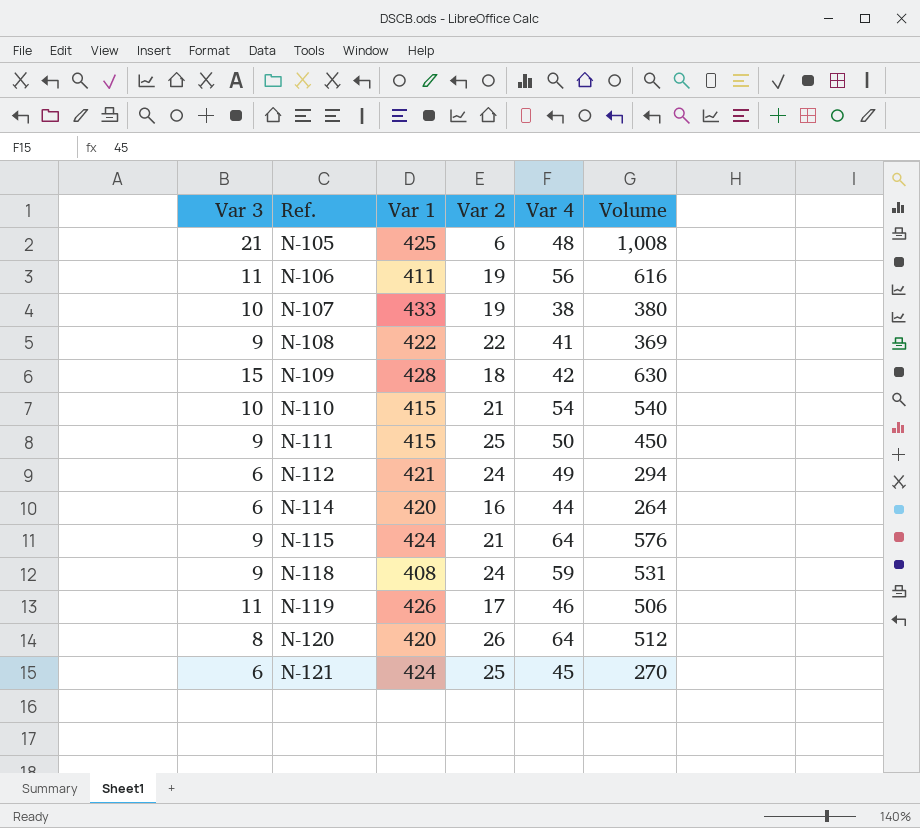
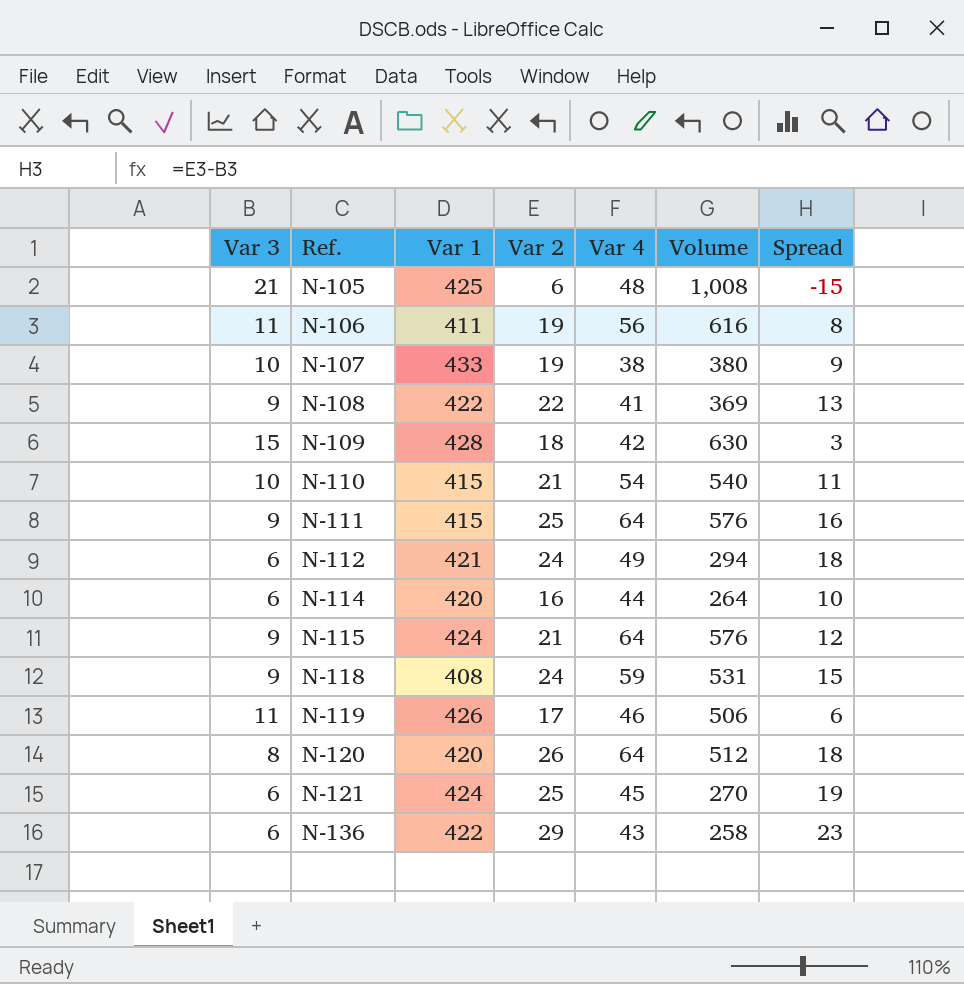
column Spread | formula: none -> [Var 2] - [Var 3]
N-111 | Var 4: 50 -> 64
N-111 | Volume: 450 -> 576
row N-136: none -> 6 | 422 | 29 | 43 | 258 | 23

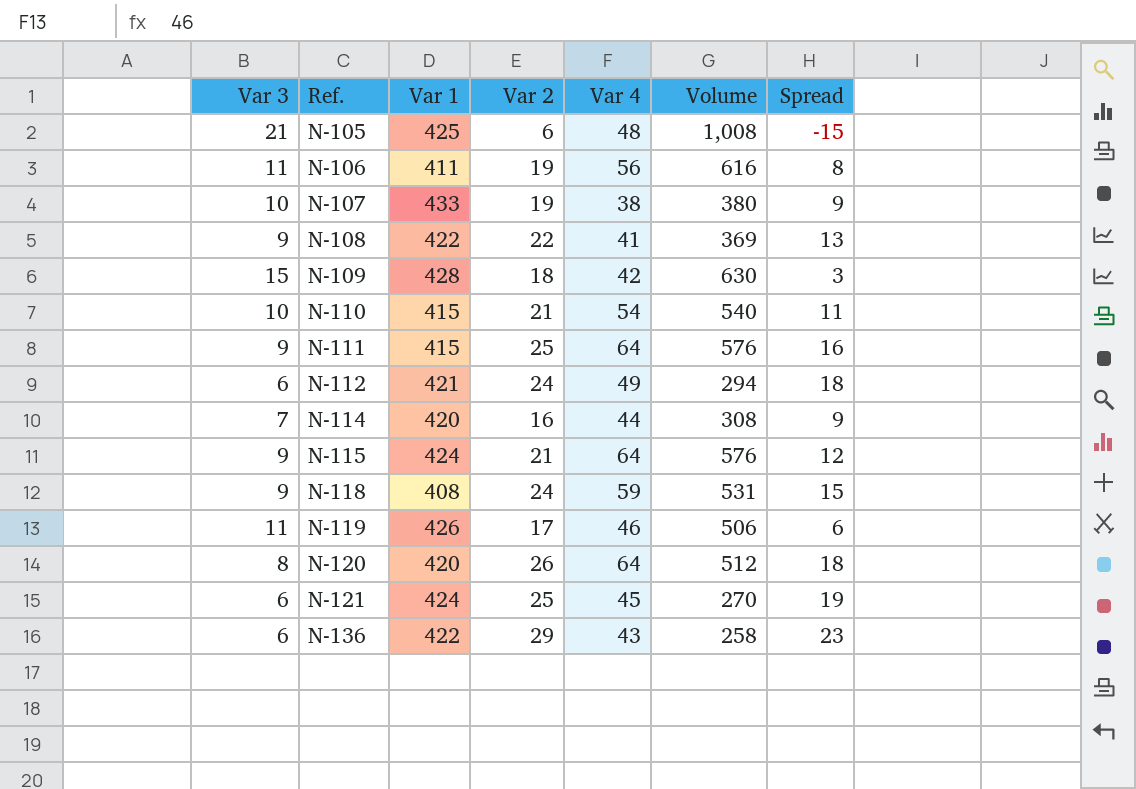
N-114 | Var 3: 6 -> 7
N-114 | Volume: 264 -> 308
N-114 | Spread: 10 -> 9

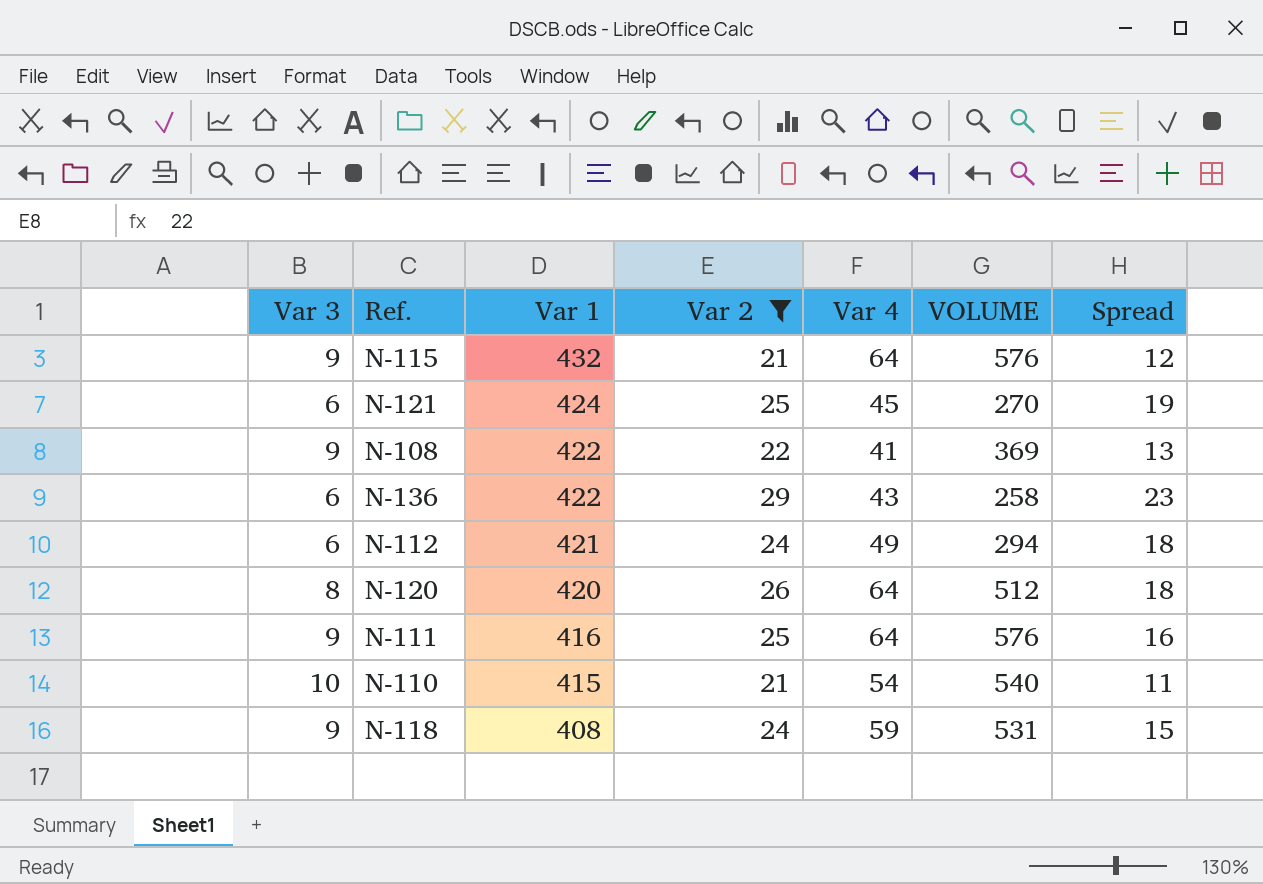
filter: none -> Var 2 >= 21
row order: Ref. ascending -> Var 1 descending
column name: Volume -> VOLUME
N-115 | Var 1: 424 -> 432
N-111 | Var 1: 415 -> 416

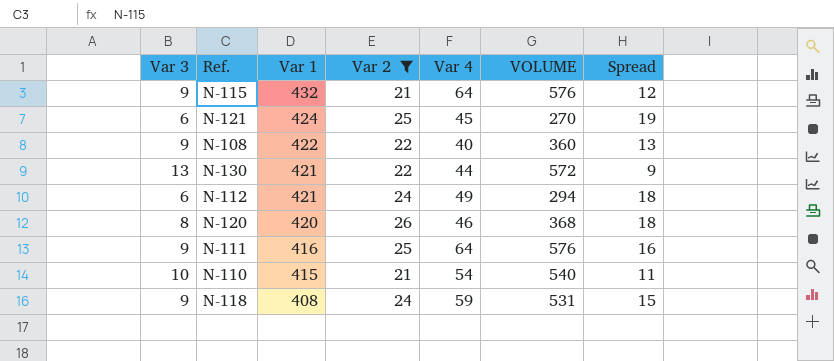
row N-136: 6 | 422 | 29 | 43 | 258 | 23 -> none
N-108 | Var 4: 41 -> 40
N-108 | VOLUME: 369 -> 360
row N-130: none -> 13 | 421 | 22 | 44 | 572 | 9
N-120 | Var 4: 64 -> 46
N-120 | VOLUME: 512 -> 368

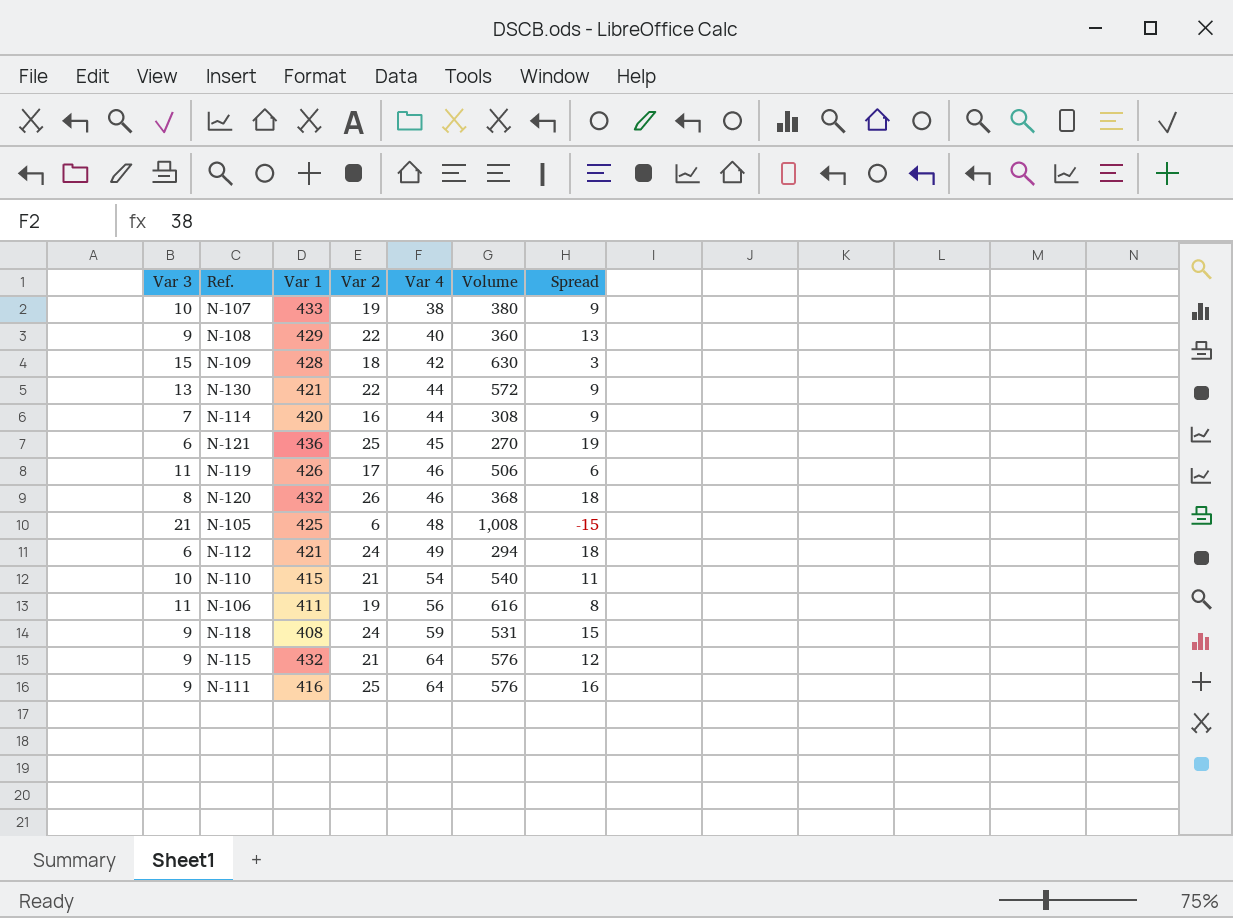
filter: Var 2 >= 21 -> none
row order: Var 1 descending -> Var 4 ascending
column name: VOLUME -> Volume
N-108 | Var 1: 422 -> 429
N-121 | Var 1: 424 -> 436
N-120 | Var 1: 420 -> 432

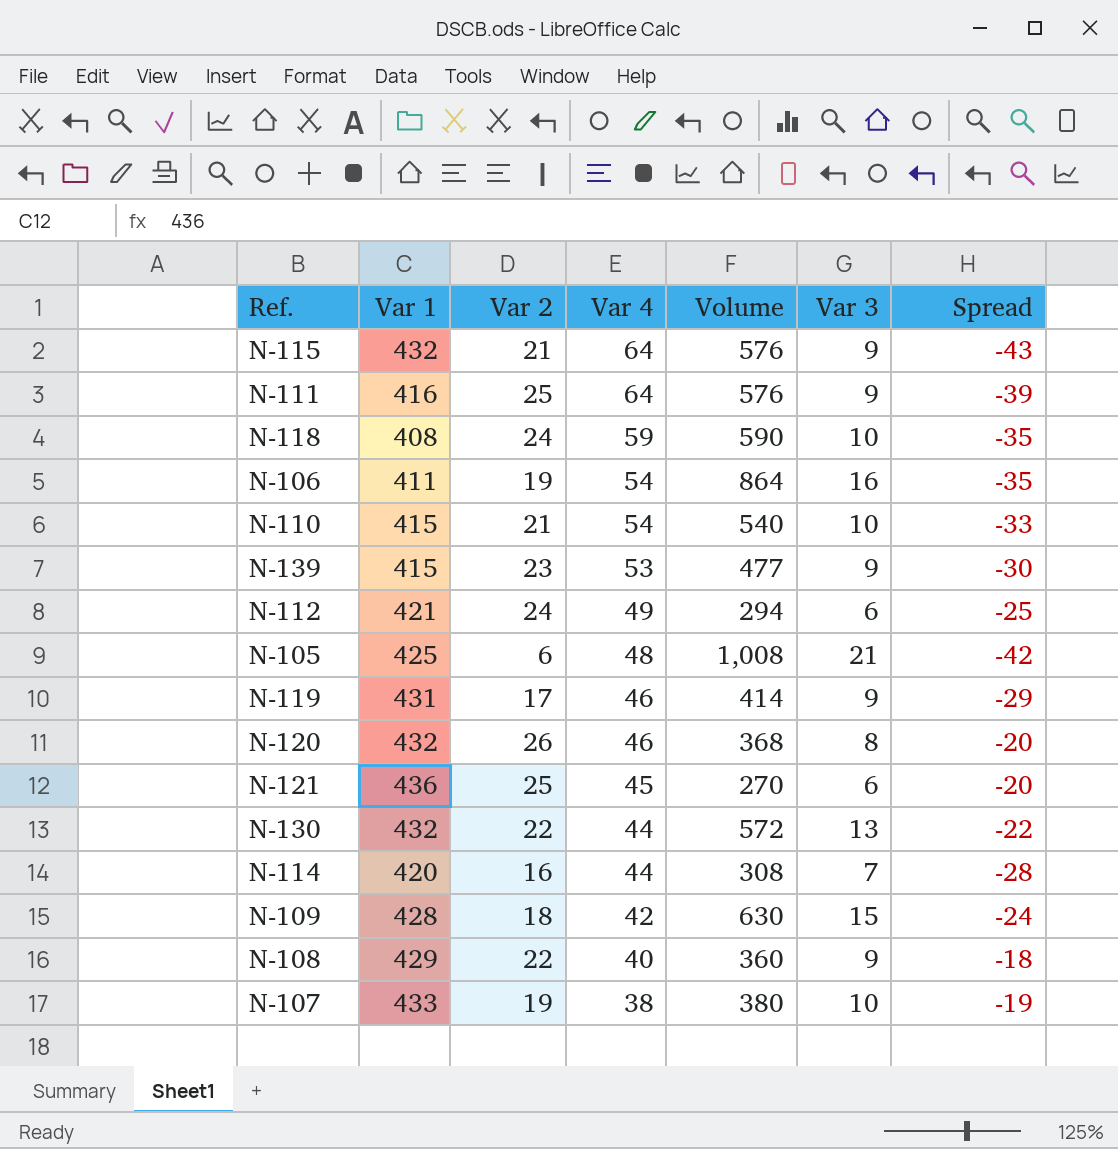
row order: Var 4 ascending -> Var 4 descending
column Var 3 | position: 1 -> 6
column Spread | formula: [Var 2] - [Var 3] -> [Var 2] - [Var 4]
N-118 | Volume: 531 -> 590
N-118 | Var 3: 9 -> 10
N-106 | Var 4: 56 -> 54
N-106 | Volume: 616 -> 864
N-106 | Var 3: 11 -> 16
row N-139: none -> 415 | 23 | 53 | 477 | 9 | -30
N-119 | Var 1: 426 -> 431
N-119 | Volume: 506 -> 414
N-119 | Var 3: 11 -> 9
N-130 | Var 1: 421 -> 432

